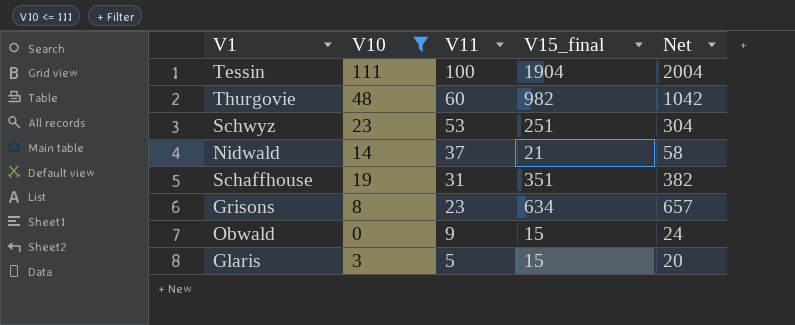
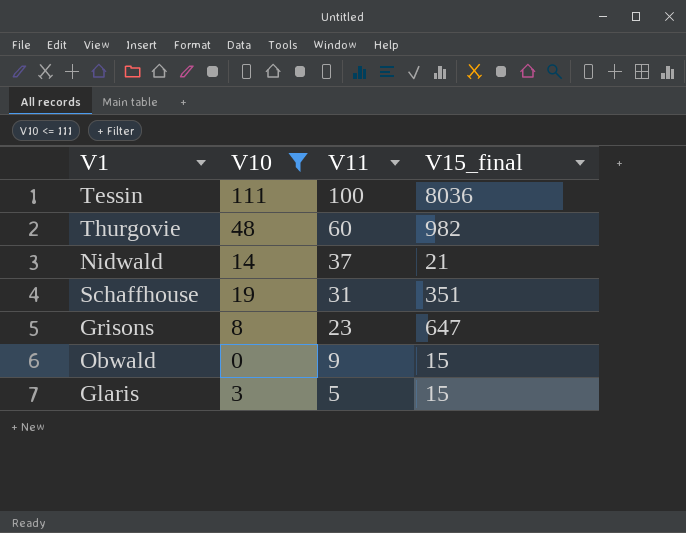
column Net | formula: [V11] + [V15_final] -> none
row Schwyz: 23 | 53 | 251 | 304 -> none
Tessin | V15_final: 1904 -> 8036
Grisons | V15_final: 634 -> 647

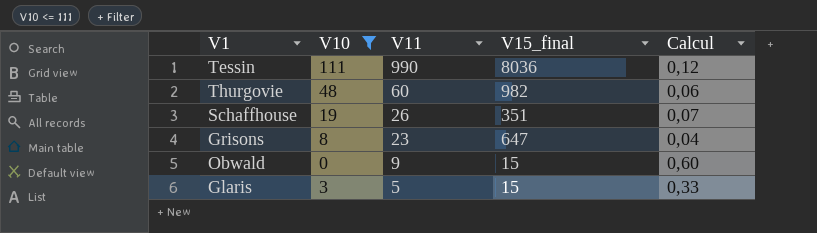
column Calcul | formula: none -> [V11] / [V15_final]
row Nidwald: 14 | 37 | 21 -> none
Tessin | V11: 100 -> 990
Schaffhouse | V11: 31 -> 26

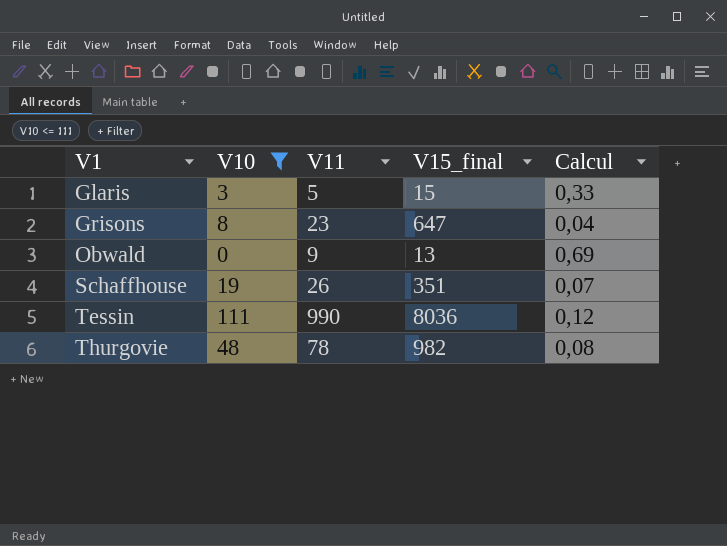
row order: V11 descending -> V1 ascending
Obwald | V15_final: 15 -> 13
Obwald | Calcul: 0,60 -> 0,69
Thurgovie | V11: 60 -> 78
Thurgovie | Calcul: 0,06 -> 0,08

